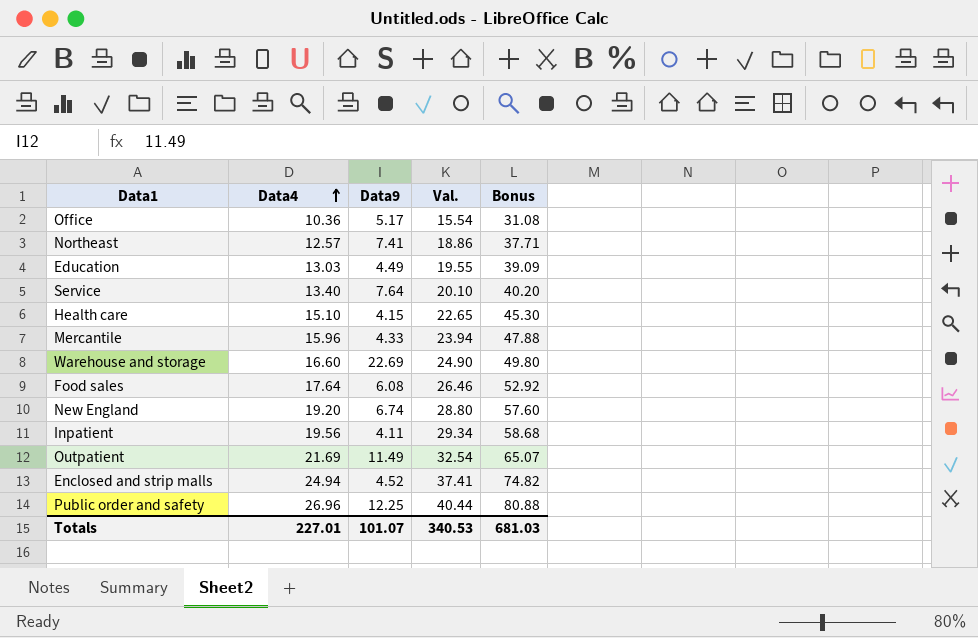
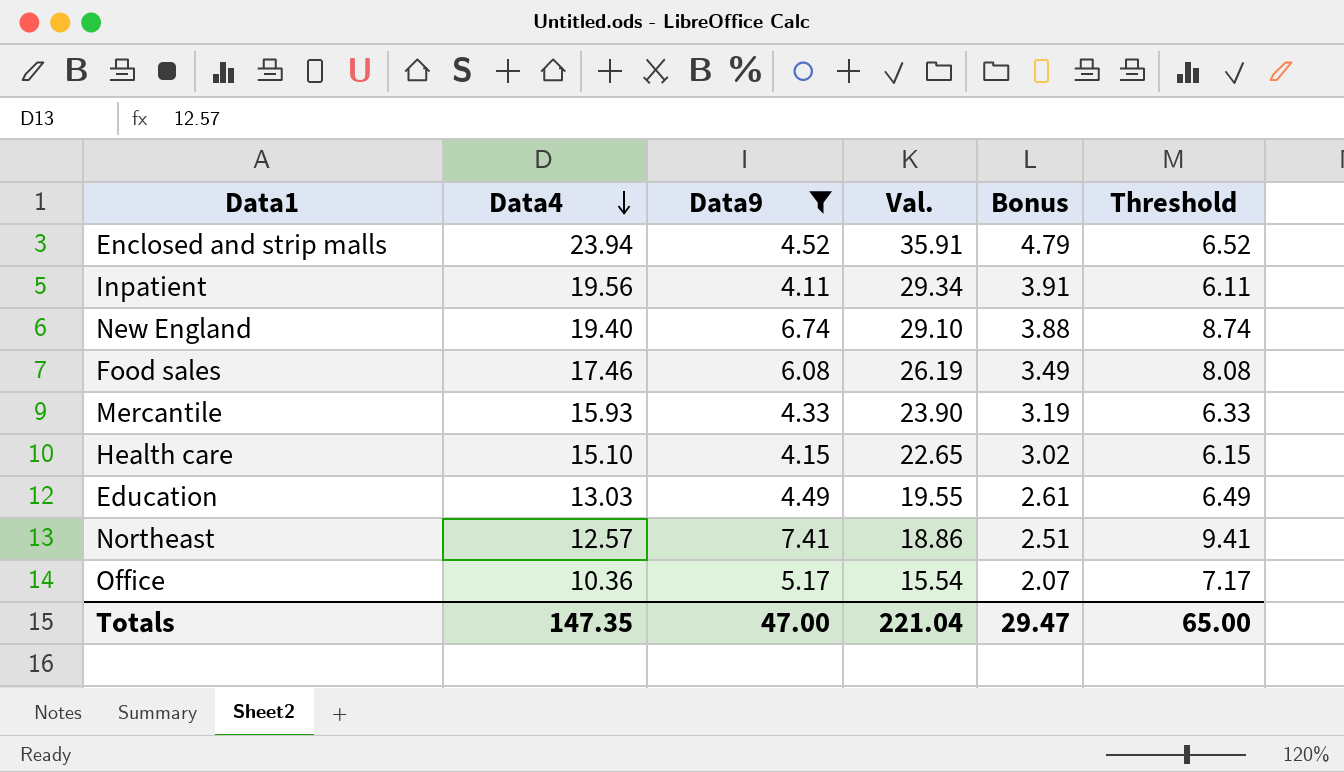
filter: none -> Data9 <= 7.41
row order: Data4 ascending -> Data4 descending
column Bonus | formula: [Data4] * 3 -> [Data4] * 0.2
column Threshold | formula: none -> [Data9] + 2
Enclosed and strip malls | Data4: 24.94 -> 23.94
Enclosed and strip malls | Val.: 37.41 -> 35.91
New England | Data4: 19.20 -> 19.40
New England | Val.: 28.80 -> 29.10
Food sales | Data4: 17.64 -> 17.46
Food sales | Val.: 26.46 -> 26.19
Mercantile | Data4: 15.96 -> 15.93
Mercantile | Val.: 23.94 -> 23.90
Totals | Data4: 227.01 -> 147.35
Totals | Data9: 101.07 -> 47.00
Totals | Val.: 340.53 -> 221.04
Totals | Bonus: 681.03 -> 29.47

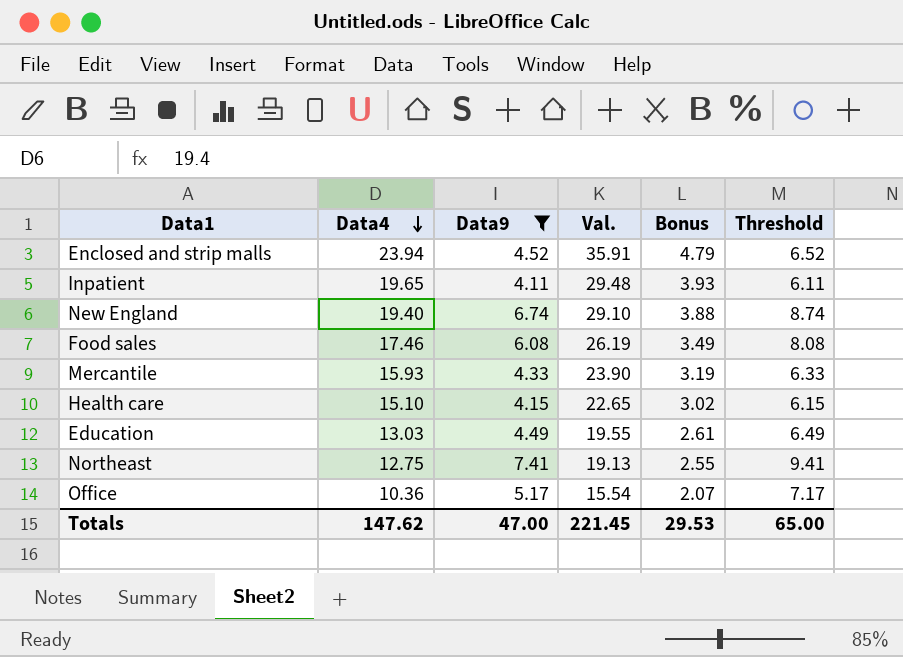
Inpatient | Data4: 19.56 -> 19.65
Inpatient | Val.: 29.34 -> 29.48
Inpatient | Bonus: 3.91 -> 3.93
Northeast | Data4: 12.57 -> 12.75
Northeast | Val.: 18.86 -> 19.13
Northeast | Bonus: 2.51 -> 2.55
Totals | Data4: 147.35 -> 147.62
Totals | Val.: 221.04 -> 221.45
Totals | Bonus: 29.47 -> 29.53

